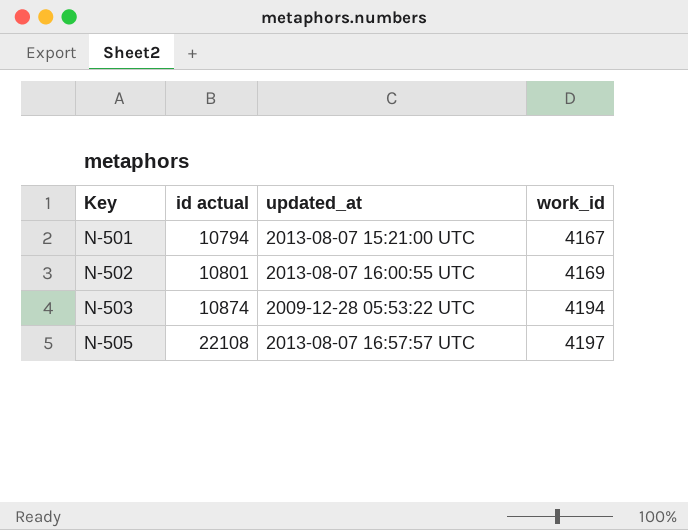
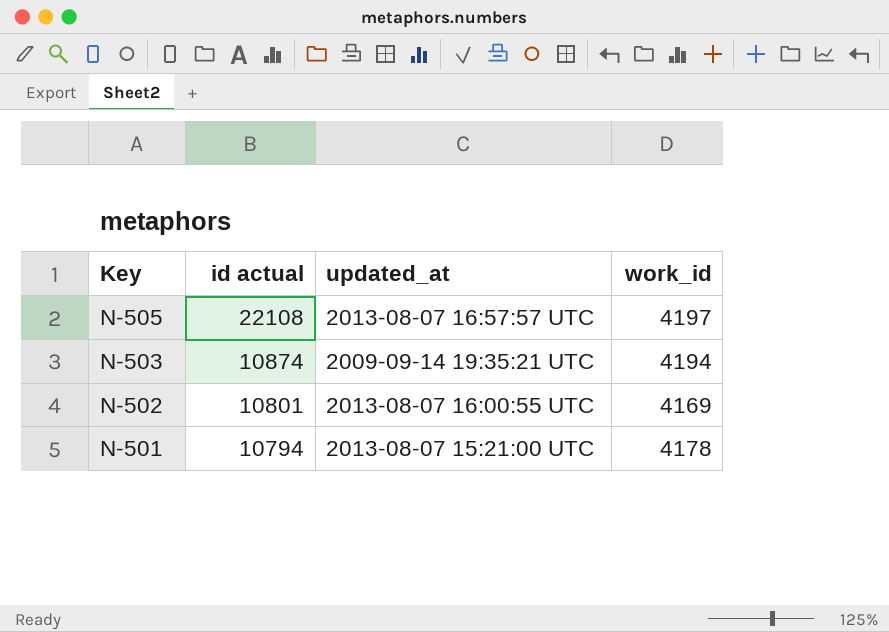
row order: Key ascending -> Key descending
N-503 | updated_at: 2009-12-28 05:53:22 UTC -> 2009-09-14 19:35:21 UTC
N-501 | work_id: 4167 -> 4178

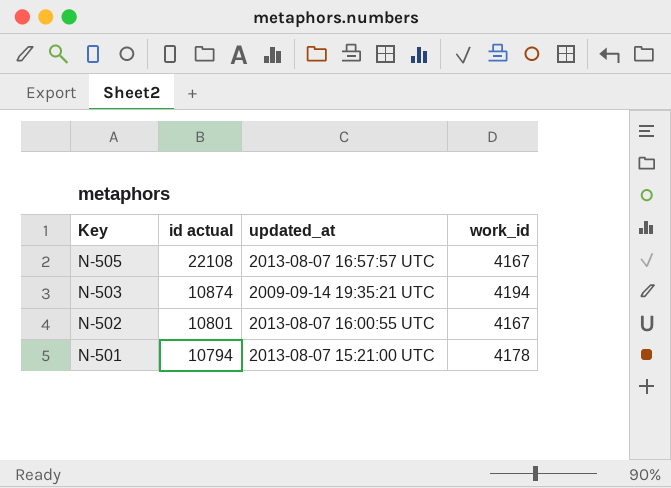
N-505 | work_id: 4197 -> 4167
N-502 | work_id: 4169 -> 4167

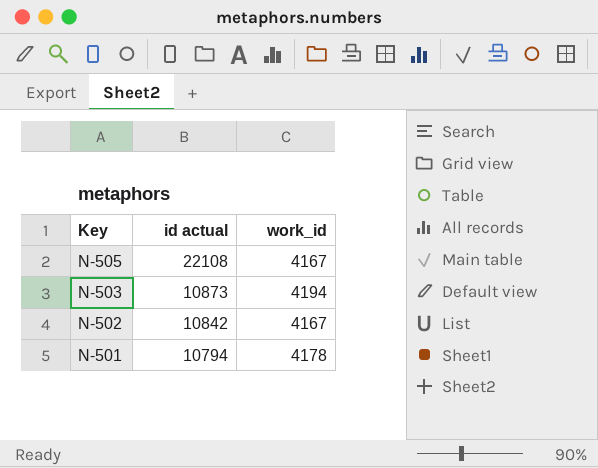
column updated_at | position: 3 -> none
N-503 | id actual: 10874 -> 10873
N-502 | id actual: 10801 -> 10842

